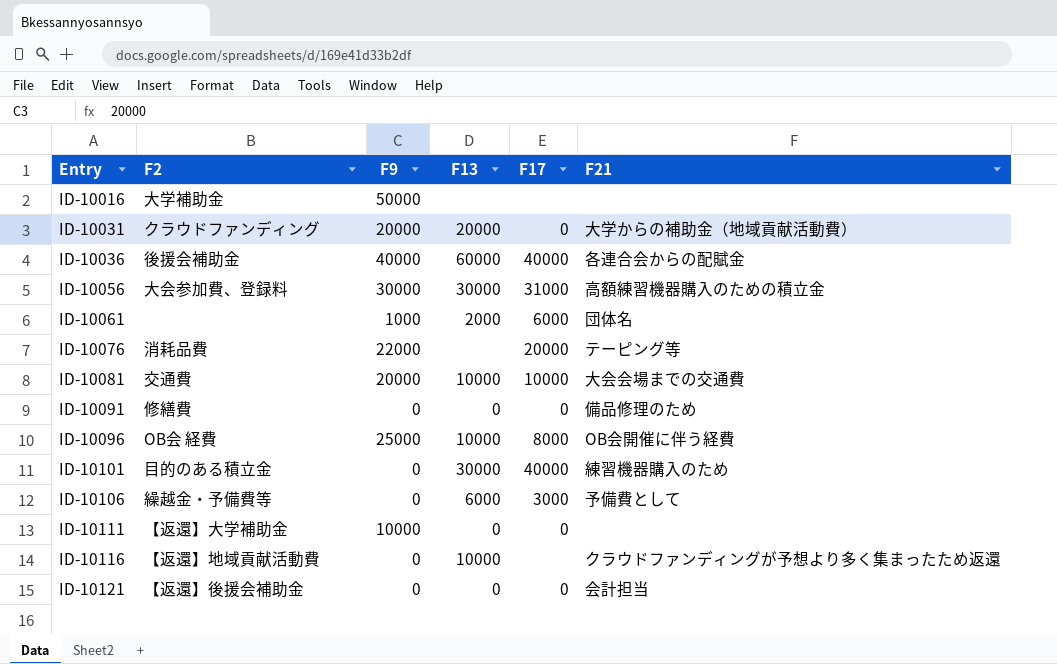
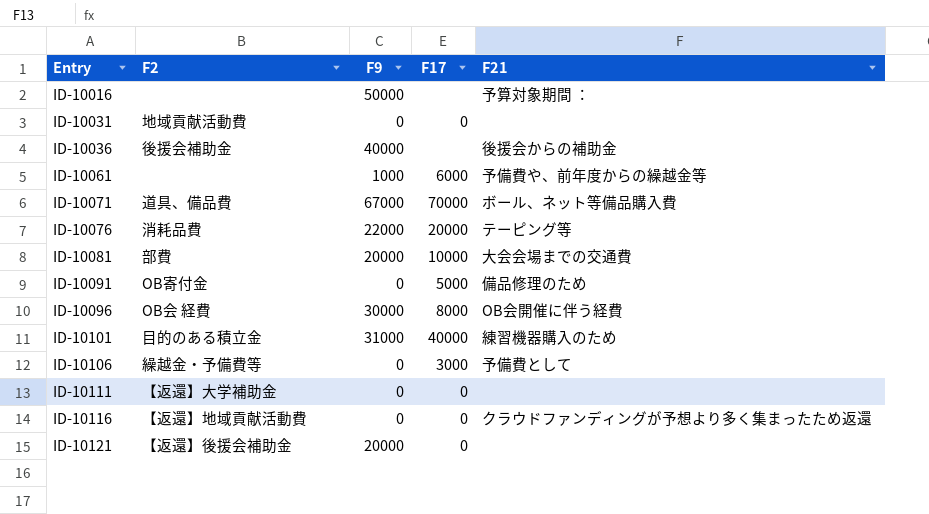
column F13 | position: 4 -> none
row ID-10056: 大会参加費、登録料 | 30000 | 30000 | 31000 | 高額練習機器購入のための積立金 -> none
ID-10016 | F2: 大学補助金 -> none
ID-10016 | F21: none -> 予算対象期間 ：
ID-10031 | F2: クラウドファンディング -> 地域貢献活動費
ID-10031 | F9: 20000 -> 0
ID-10031 | F21: 大学からの補助金（地域貢献活動費） -> none
ID-10036 | F17: 40000 -> none
ID-10036 | F21: 各連合会からの配賦金 -> 後援会からの補助金
ID-10061 | F21: 団体名 -> 予備費や、前年度からの繰越金等
row ID-10071: none -> 道具、備品費 | 67000 | 70000 | ボール、ネット等備品購入費
ID-10081 | F2: 交通費 -> 部費
ID-10091 | F2: 修繕費 -> OB寄付金
ID-10091 | F17: 0 -> 5000
ID-10096 | F9: 25000 -> 30000
ID-10101 | F9: 0 -> 31000
ID-10111 | F9: 10000 -> 0
ID-10116 | F17: none -> 0
ID-10121 | F9: 0 -> 20000
ID-10121 | F21: 会計担当 -> none

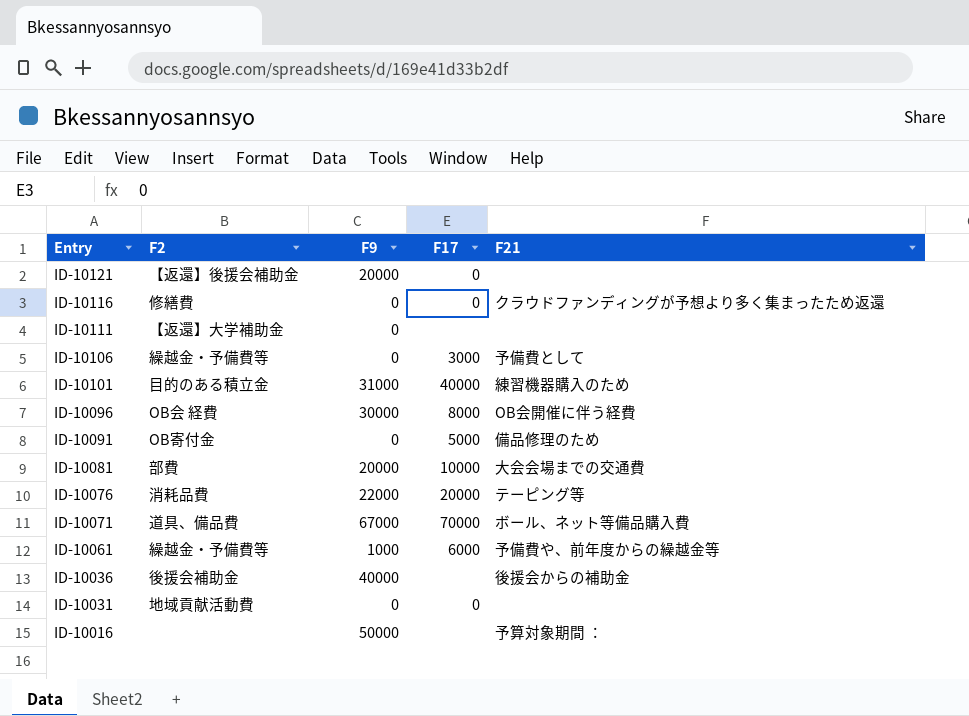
row order: Entry ascending -> Entry descending
ID-10116 | F2: 【返還】地域貢献活動費 -> 修繕費
ID-10111 | F17: 0 -> none
ID-10061 | F2: none -> 繰越金・予備費等

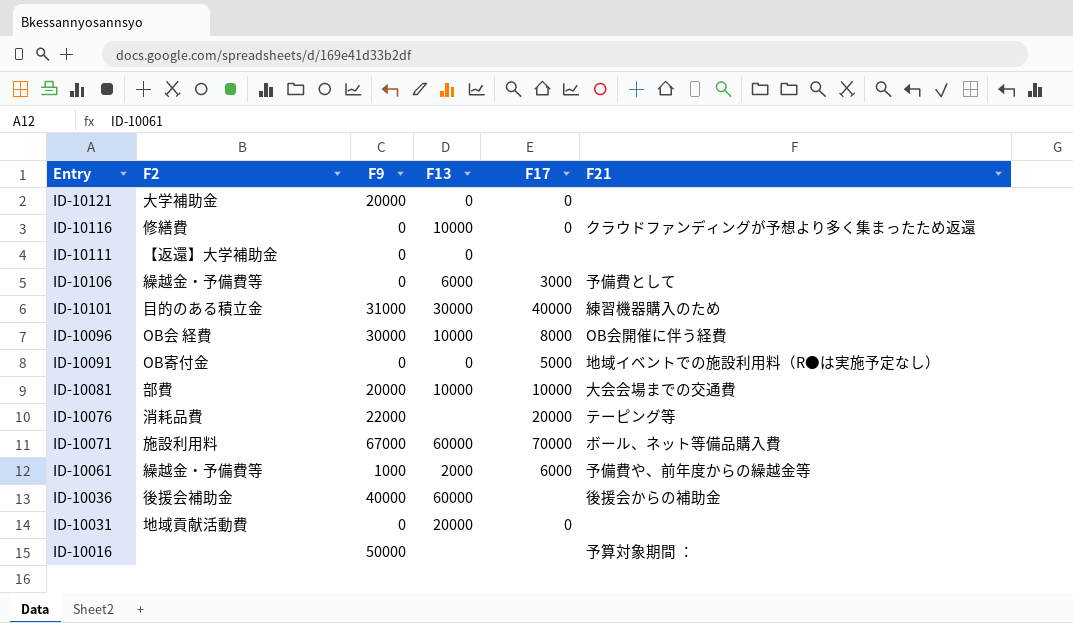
column F13 | position: none -> 4
ID-10121 | F2: 【返還】後援会補助金 -> 大学補助金
ID-10091 | F21: 備品修理のため -> 地域イベントでの施設利用料（R●は実施予定なし）
ID-10071 | F2: 道具、備品費 -> 施設利用料

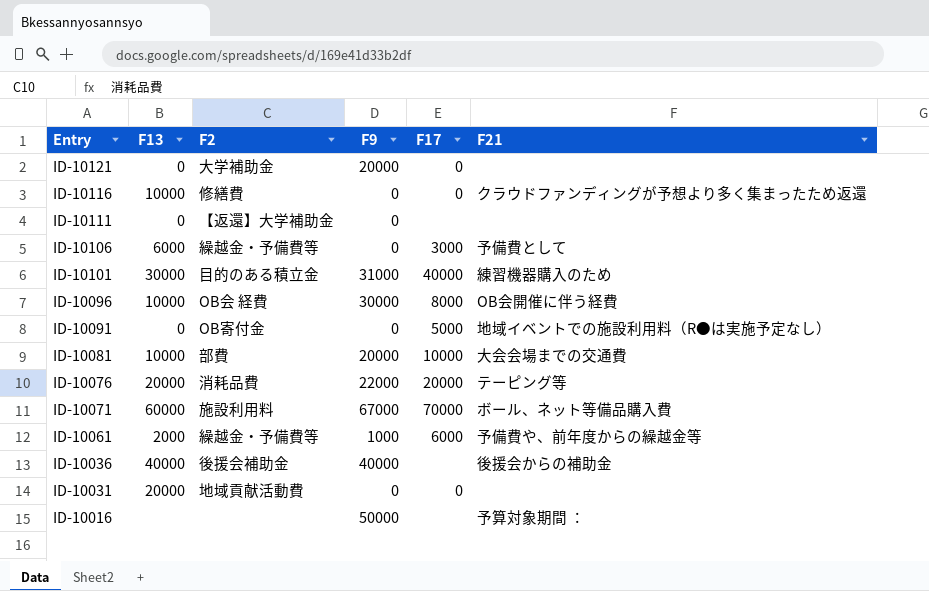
column F13 | position: 4 -> 2
ID-10076 | F13: none -> 20000
ID-10036 | F13: 60000 -> 40000

